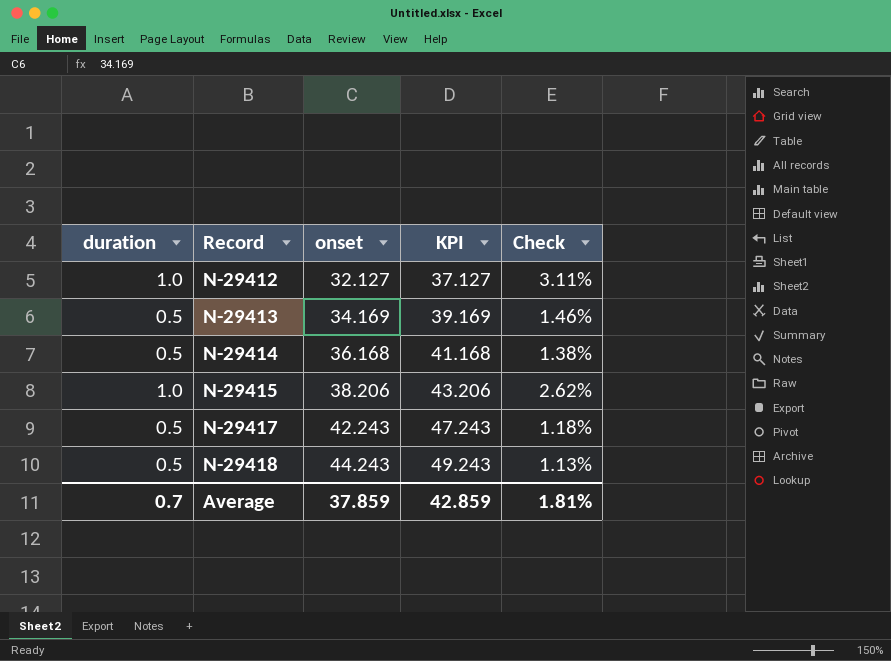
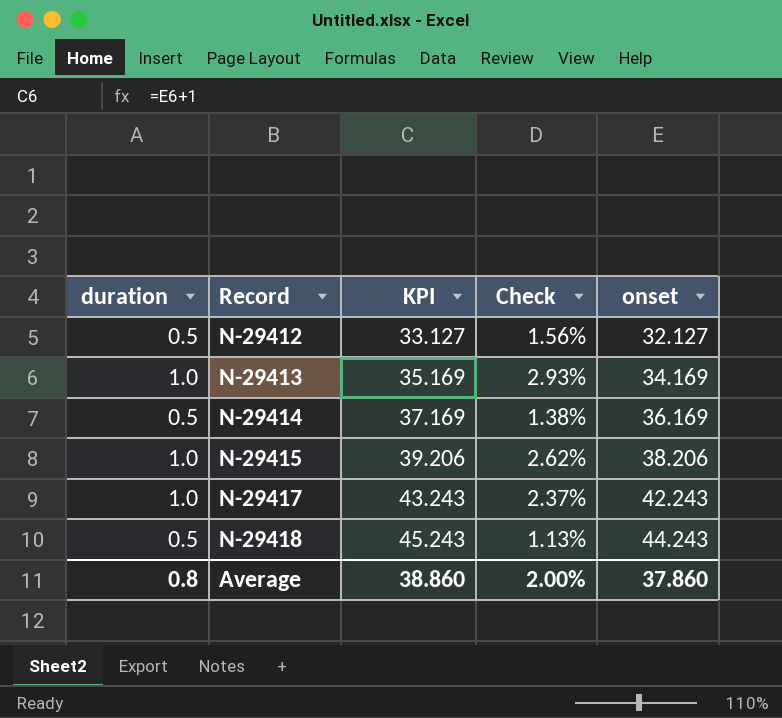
column KPI | formula: [onset] + 5 -> [onset] + 1
column onset | position: 3 -> 5
N-29412 | duration: 1.0 -> 0.5
N-29412 | Check: 3.11% -> 1.56%
N-29413 | duration: 0.5 -> 1.0
N-29413 | Check: 1.46% -> 2.93%
N-29414 | onset: 36.168 -> 36.169
N-29417 | duration: 0.5 -> 1.0
N-29417 | Check: 1.18% -> 2.37%
Average | duration: 0.7 -> 0.8
Average | KPI: 42.859 -> 38.860
Average | Check: 1.81% -> 2.00%
Average | onset: 37.859 -> 37.860

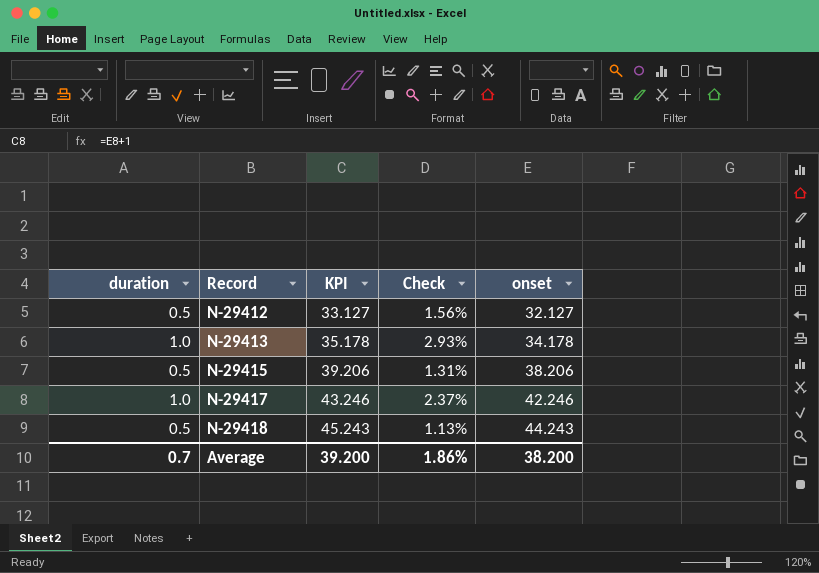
row N-29414: 0.5 | 37.169 | 1.38% | 36.169 -> none
N-29413 | KPI: 35.169 -> 35.178
N-29413 | onset: 34.169 -> 34.178
N-29415 | duration: 1.0 -> 0.5
N-29415 | Check: 2.62% -> 1.31%
N-29417 | KPI: 43.243 -> 43.246
N-29417 | onset: 42.243 -> 42.246
Average | duration: 0.8 -> 0.7
Average | KPI: 38.860 -> 39.200
Average | Check: 2.00% -> 1.86%
Average | onset: 37.860 -> 38.200

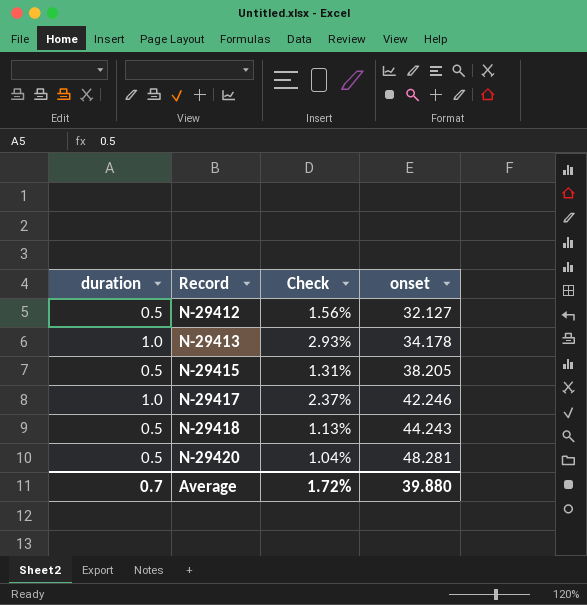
column KPI | formula: [onset] + 1 -> none
N-29415 | onset: 38.206 -> 38.205
row N-29420: none -> 0.5 | 1.04% | 48.281
Average | Check: 1.86% -> 1.72%
Average | onset: 38.200 -> 39.880

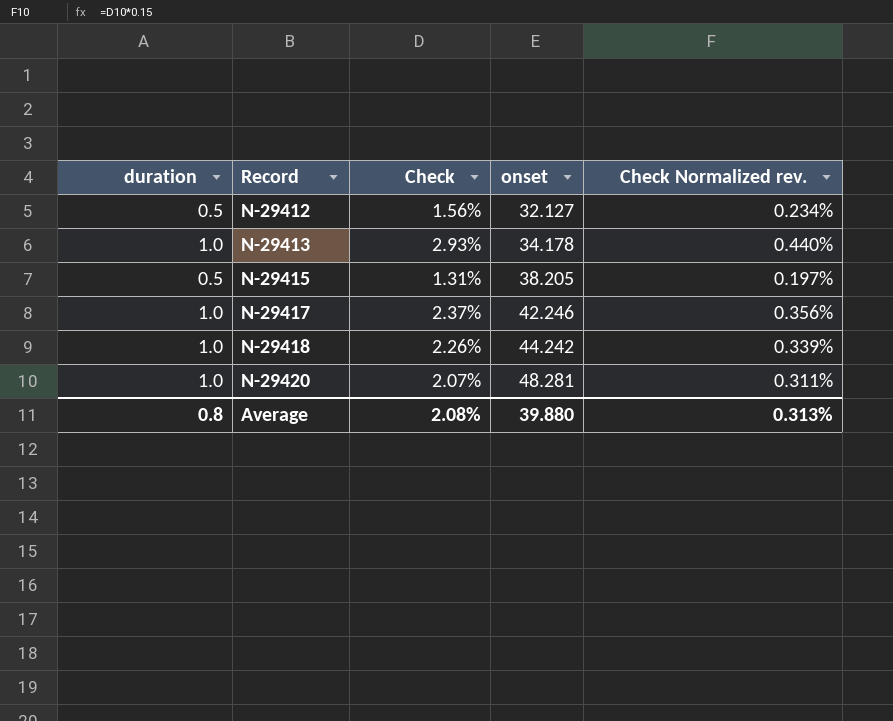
column Check Normalized rev. | formula: none -> [Check] * 0.15
N-29418 | duration: 0.5 -> 1.0
N-29418 | Check: 1.13% -> 2.26%
N-29418 | onset: 44.243 -> 44.242
N-29420 | duration: 0.5 -> 1.0
N-29420 | Check: 1.04% -> 2.07%
Average | duration: 0.7 -> 0.8
Average | Check: 1.72% -> 2.08%

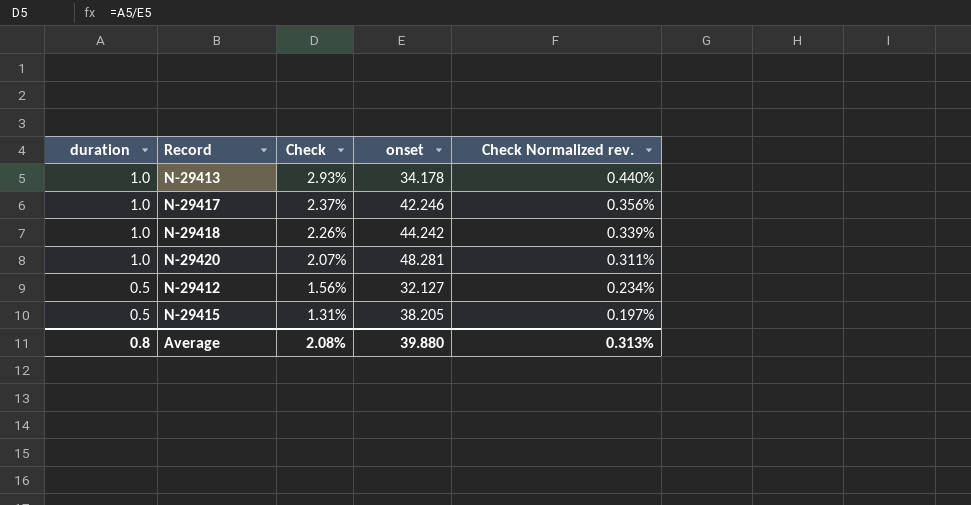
row order: Record ascending -> duration descending

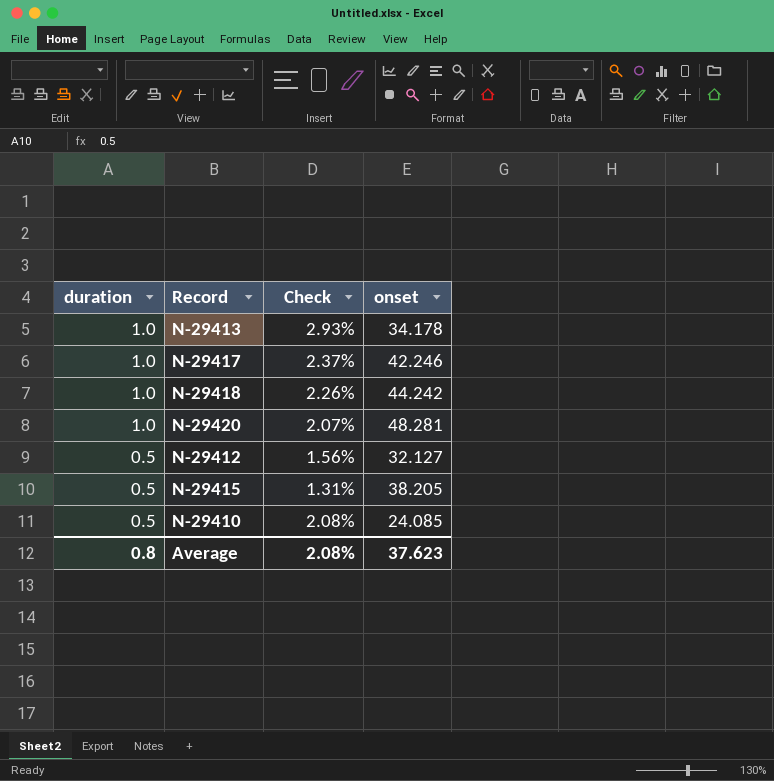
column Check Normalized rev. | formula: [Check] * 0.15 -> none
row N-29410: none -> 0.5 | 2.08% | 24.085
Average | onset: 39.880 -> 37.623

